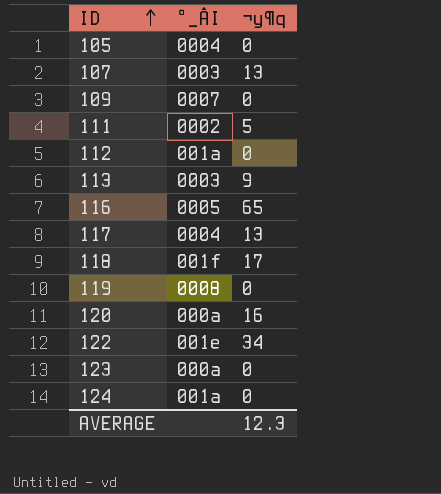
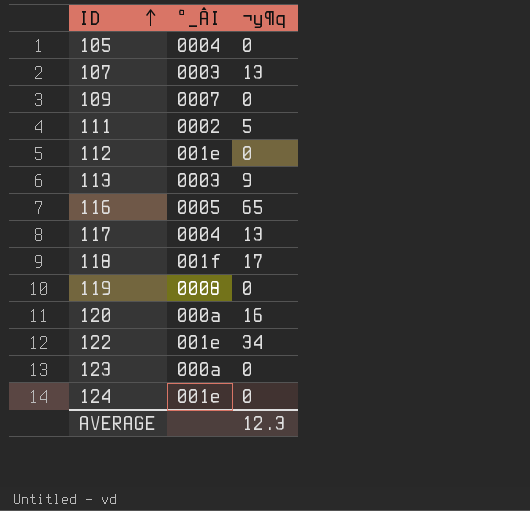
112 | °_ÂI: 001a -> 001e
124 | °_ÂI: 001a -> 001e

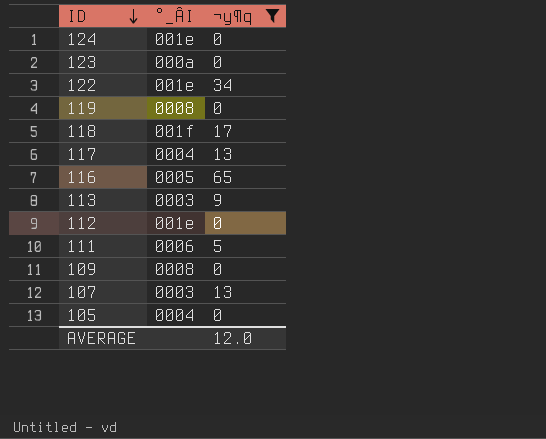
filter: none -> ¬y¶q != 16
row order: ID ascending -> ID descending
111 | °_ÂI: 0002 -> 0006
109 | °_ÂI: 0007 -> 0008
AVERAGE | ¬y¶q: 12.3 -> 12.0

